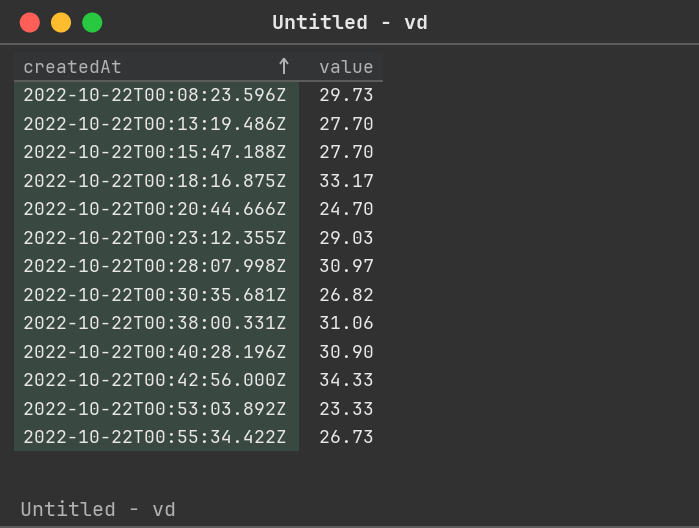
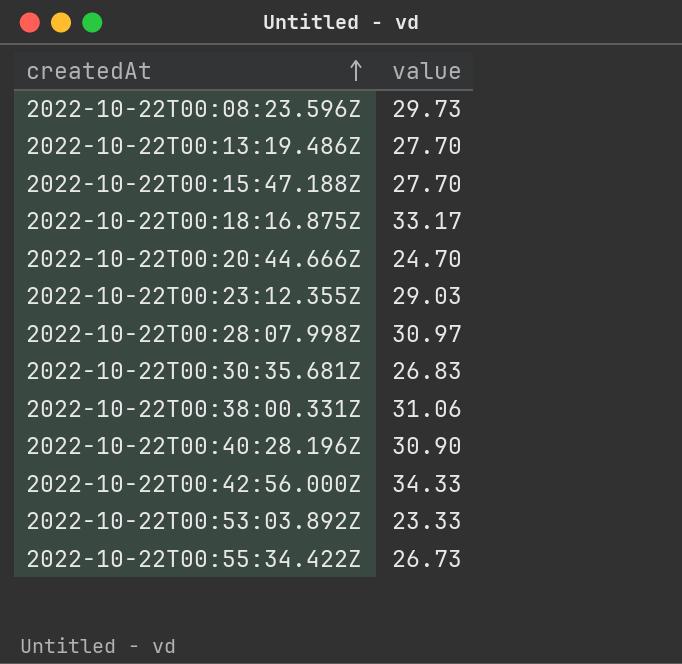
2022-10-22T00:30:35.681Z | value: 26.82 -> 26.83

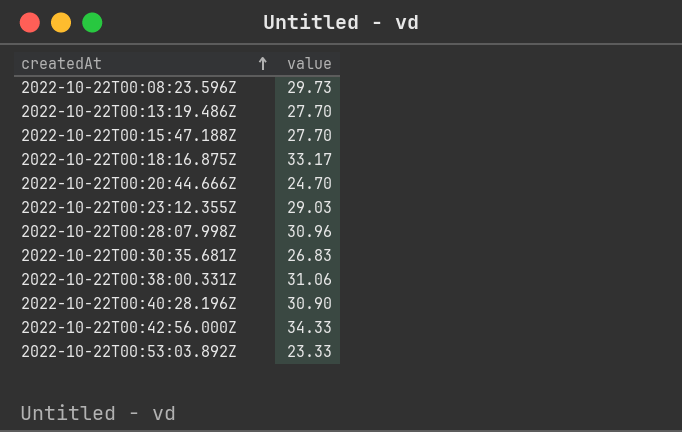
row 2022-10-22T00:55:34.422Z: 26.73 -> none
2022-10-22T00:28:07.998Z | value: 30.97 -> 30.96

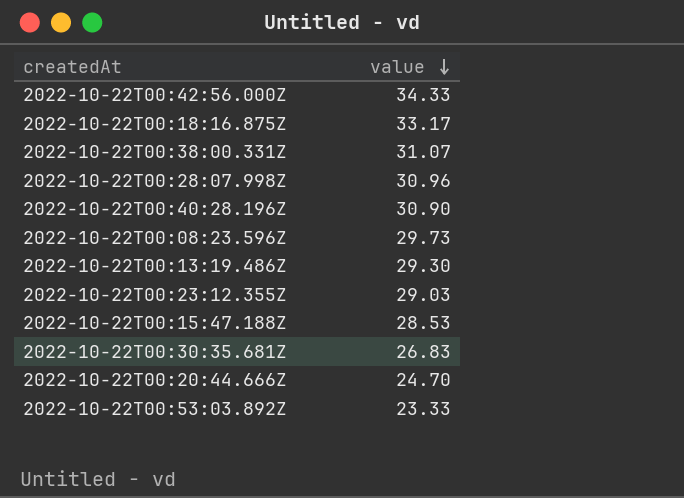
row order: createdAt ascending -> value descending
2022-10-22T00:38:00.331Z | value: 31.06 -> 31.07
2022-10-22T00:13:19.486Z | value: 27.70 -> 29.30
2022-10-22T00:15:47.188Z | value: 27.70 -> 28.53

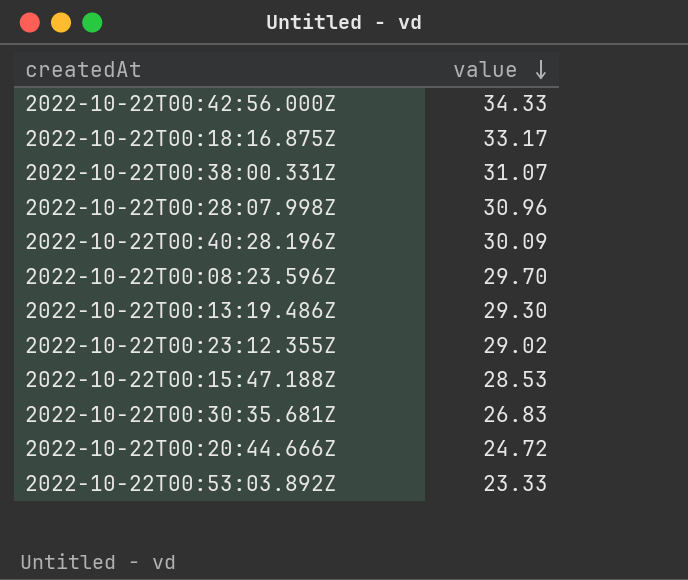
2022-10-22T00:40:28.196Z | value: 30.90 -> 30.09
2022-10-22T00:08:23.596Z | value: 29.73 -> 29.70
2022-10-22T00:23:12.355Z | value: 29.03 -> 29.02
2022-10-22T00:20:44.666Z | value: 24.70 -> 24.72

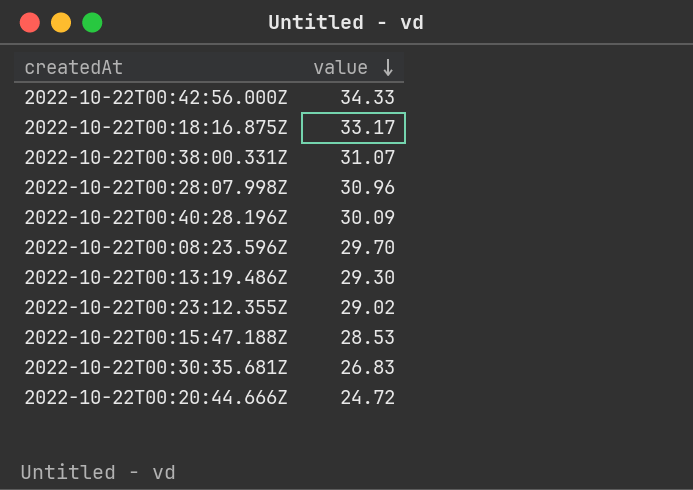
row 2022-10-22T00:53:03.892Z: 23.33 -> none

